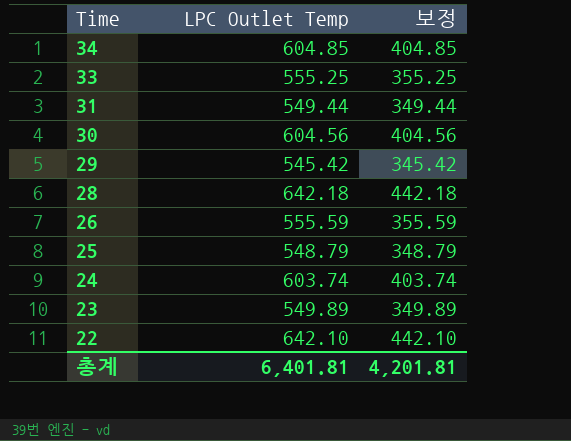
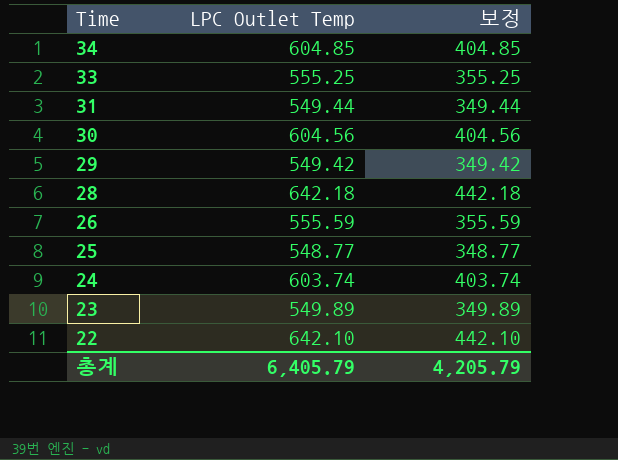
29 | LPC Outlet Temp: 545.42 -> 549.42
29 | 보정: 345.42 -> 349.42
25 | LPC Outlet Temp: 548.79 -> 548.77
25 | 보정: 348.79 -> 348.77
총계 | LPC Outlet Temp: 6,401.81 -> 6,405.79
총계 | 보정: 4,201.81 -> 4,205.79

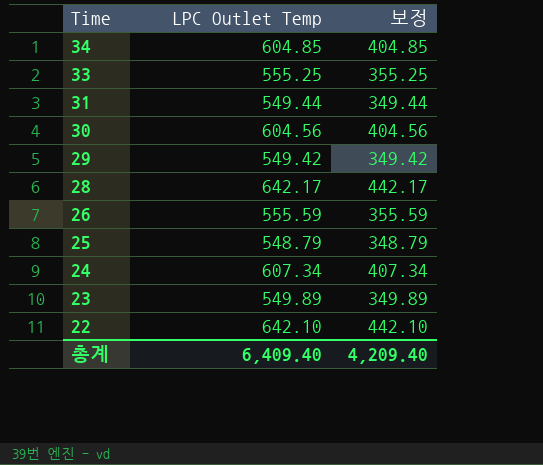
28 | LPC Outlet Temp: 642.18 -> 642.17
28 | 보정: 442.18 -> 442.17
25 | LPC Outlet Temp: 548.77 -> 548.79
25 | 보정: 348.77 -> 348.79
24 | LPC Outlet Temp: 603.74 -> 607.34
24 | 보정: 403.74 -> 407.34
총계 | LPC Outlet Temp: 6,405.79 -> 6,409.40
총계 | 보정: 4,205.79 -> 4,209.40

